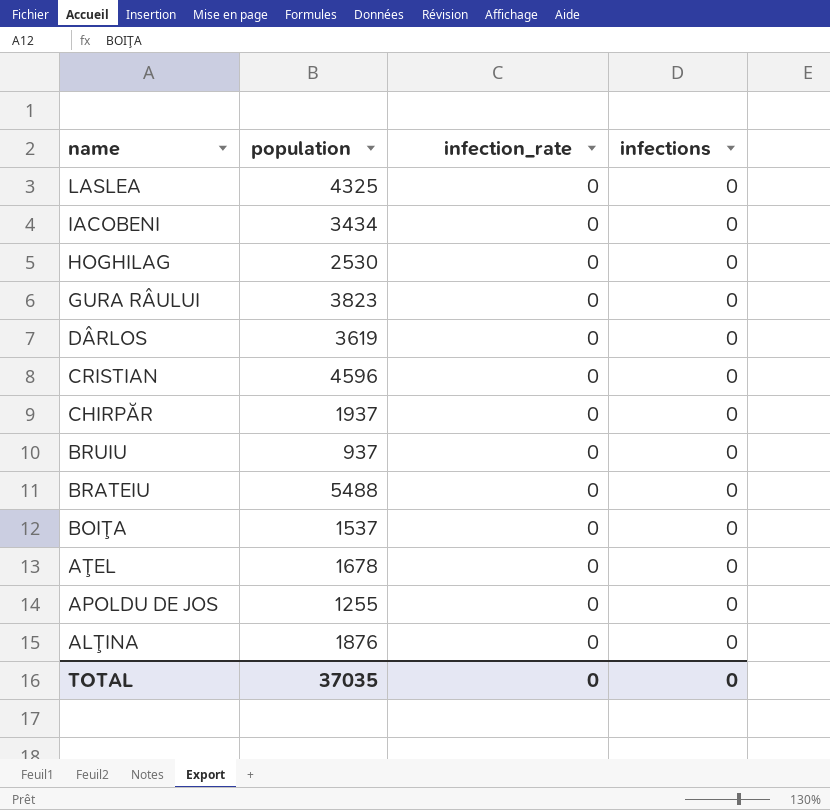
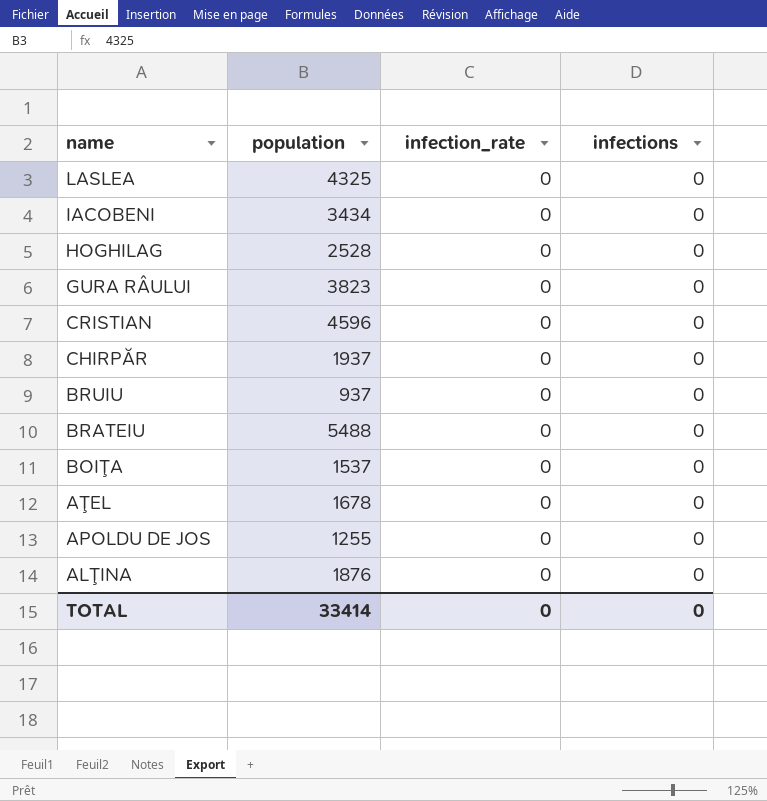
row DÂRLOS: 3619 | 0 | 0 -> none
HOGHILAG | population: 2530 -> 2528
TOTAL | population: 37035 -> 33414

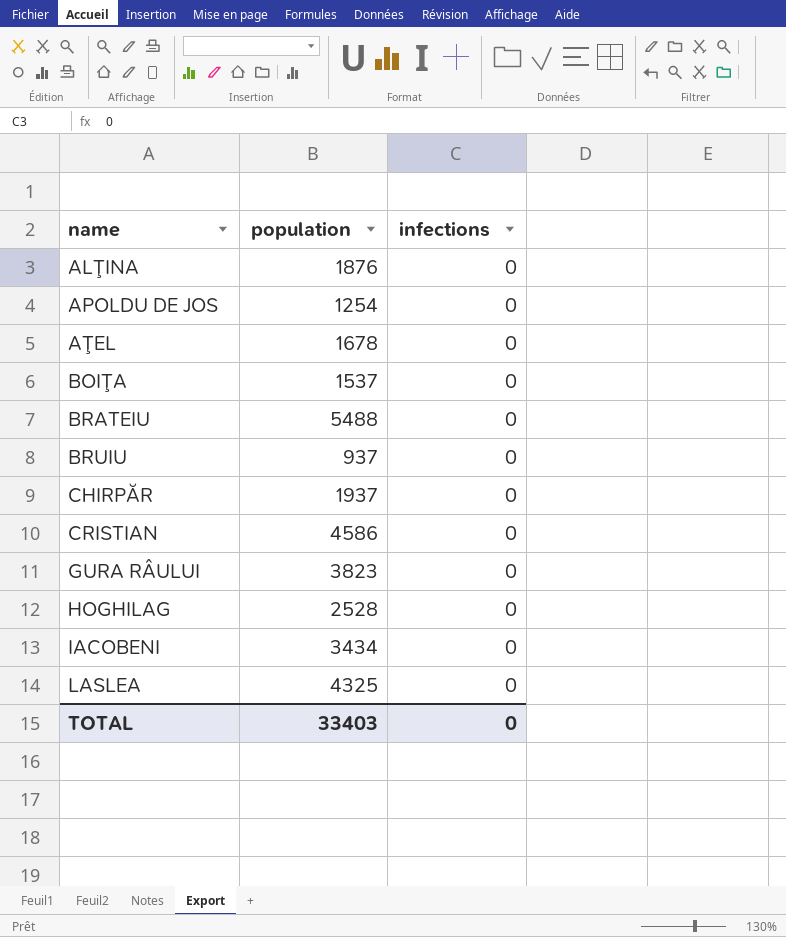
row order: name descending -> name ascending
column infection_rate | position: 3 -> none
APOLDU DE JOS | population: 1255 -> 1254
CRISTIAN | population: 4596 -> 4586
TOTAL | population: 33414 -> 33403

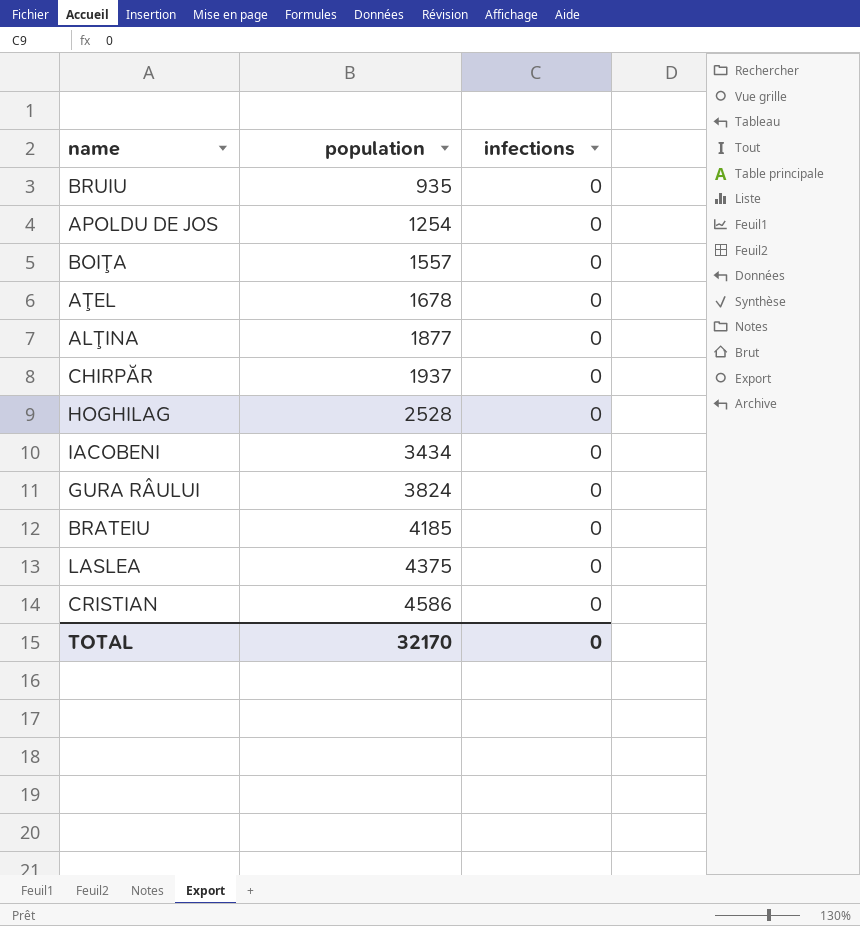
row order: name ascending -> population ascending
BRUIU | population: 937 -> 935
BOIŢA | population: 1537 -> 1557
ALŢINA | population: 1876 -> 1877
GURA RÂULUI | population: 3823 -> 3824
BRATEIU | population: 5488 -> 4185
LASLEA | population: 4325 -> 4375
TOTAL | population: 33403 -> 32170

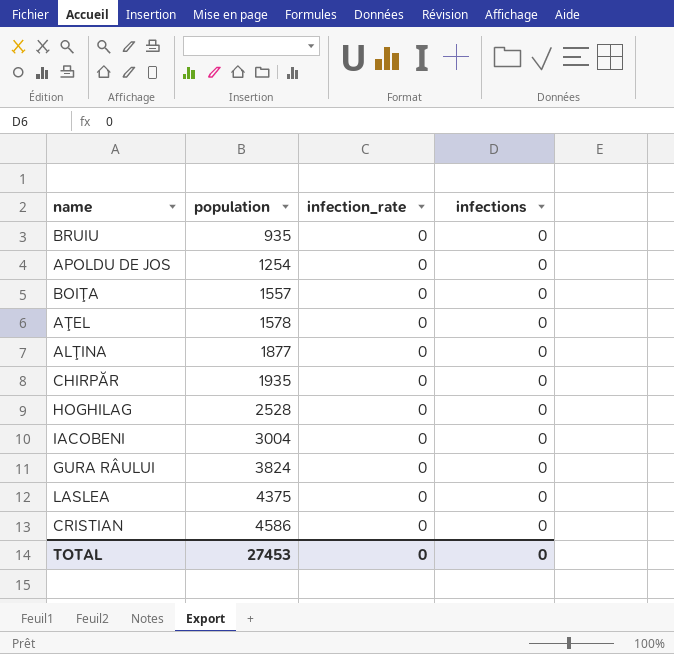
column infection_rate | position: none -> 3
row BRATEIU: 4185 | 0 -> none
AŢEL | population: 1678 -> 1578
CHIRPĂR | population: 1937 -> 1935
IACOBENI | population: 3434 -> 3004
TOTAL | population: 32170 -> 27453

